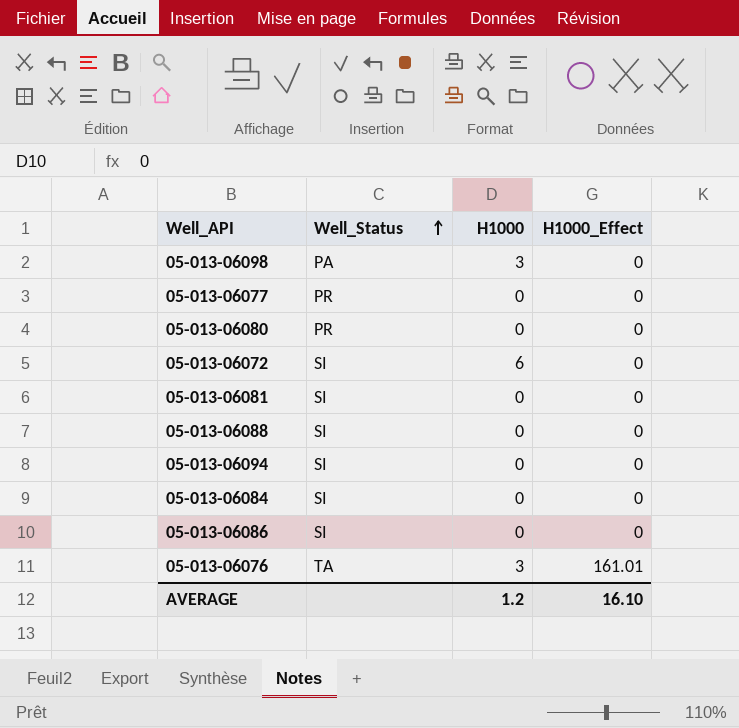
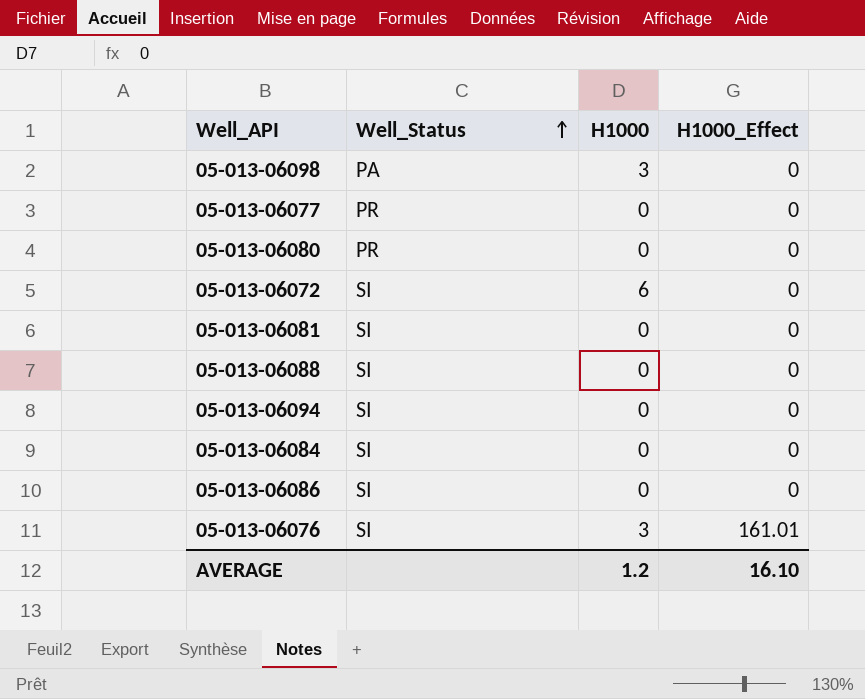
05-013-06076 | Well_Status: TA -> SI

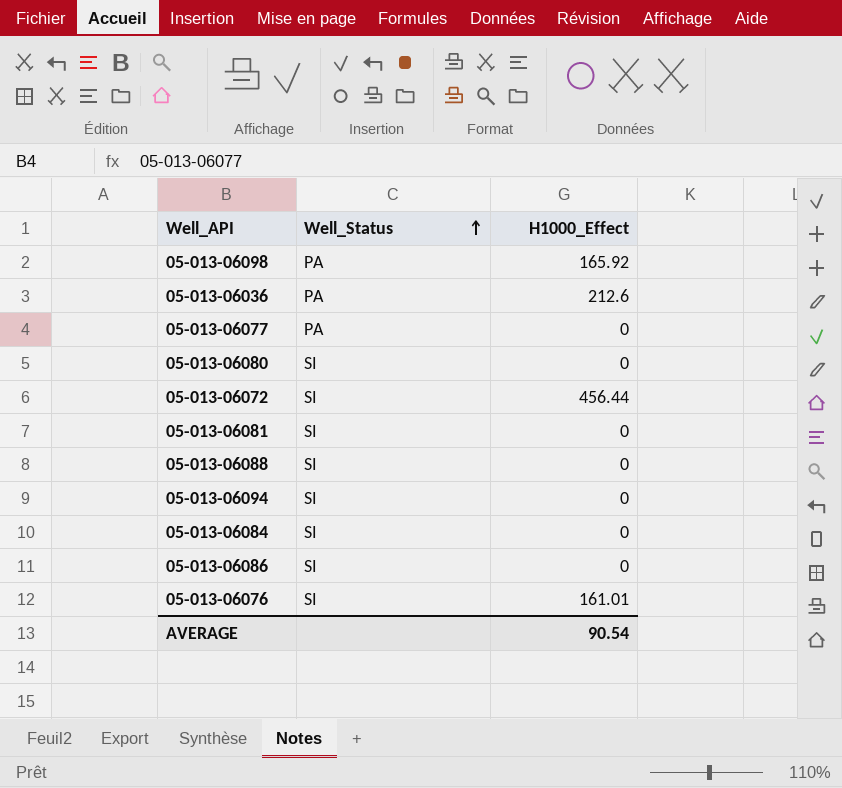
column H1000 | position: 3 -> none
05-013-06098 | H1000_Effect: 0 -> 165.92
row 05-013-06036: none -> PA | 212.6
05-013-06077 | Well_Status: PR -> PA
05-013-06080 | Well_Status: PR -> SI
05-013-06072 | H1000_Effect: 0 -> 456.44
AVERAGE | H1000_Effect: 16.10 -> 90.54

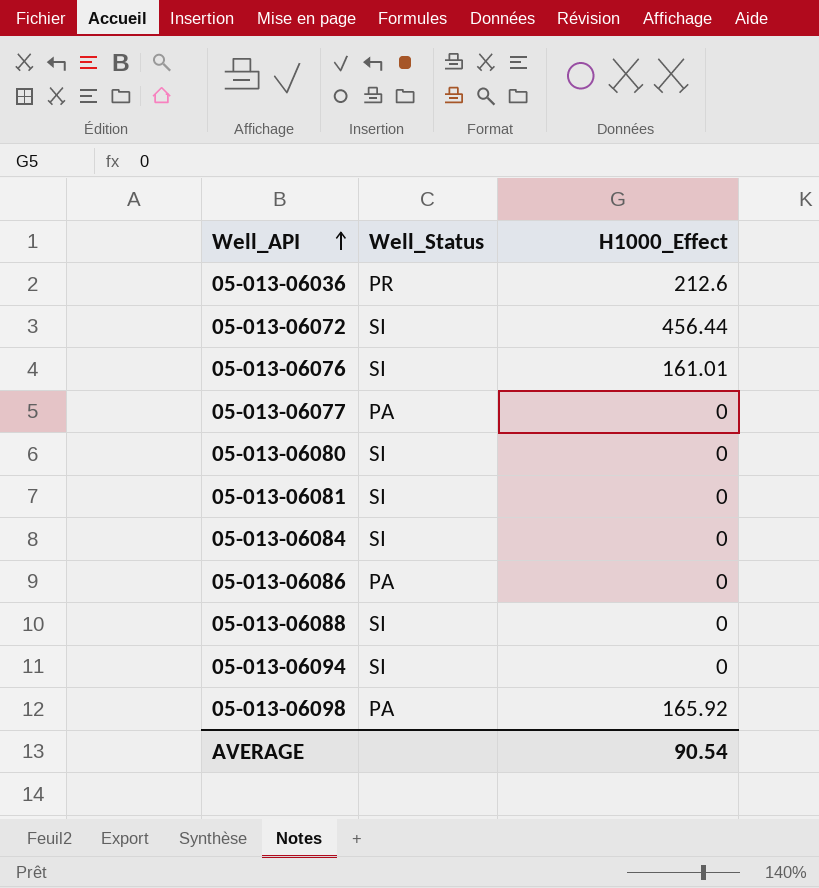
row order: Well_Status ascending -> Well_API ascending
05-013-06036 | Well_Status: PA -> PR
05-013-06086 | Well_Status: SI -> PA

